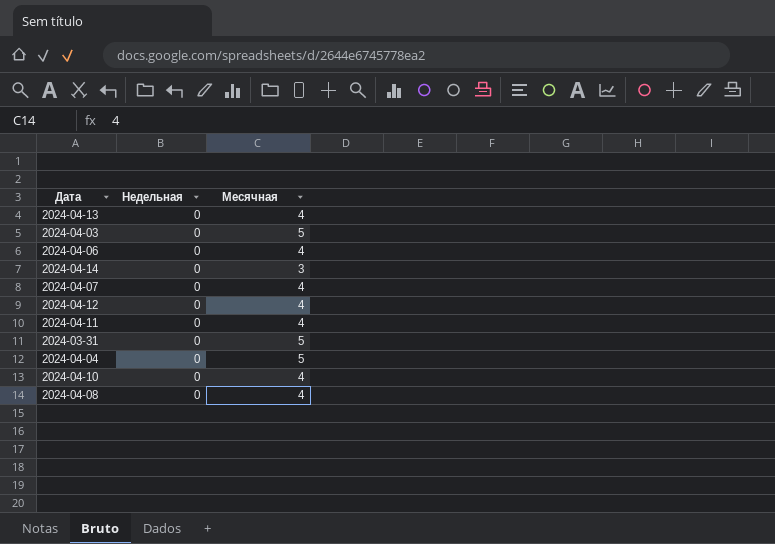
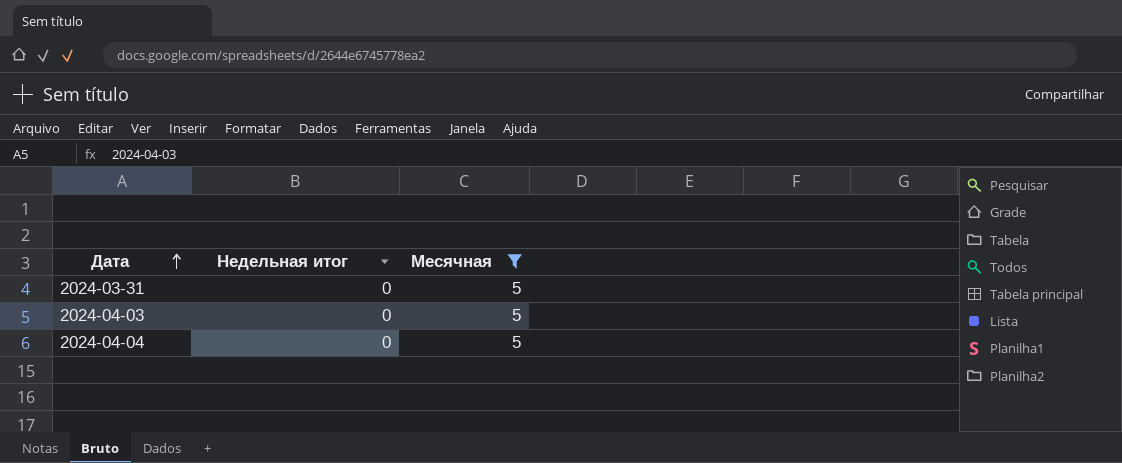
filter: none -> Месячная = 5
row order: none -> Дата ascending
column name: Недельная -> Недельная итог

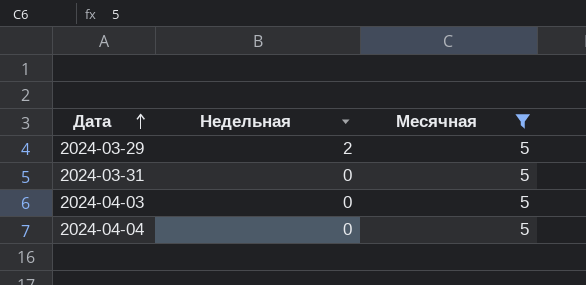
column name: Недельная итог -> Недельная
row 2024-03-29: none -> 2 | 5

